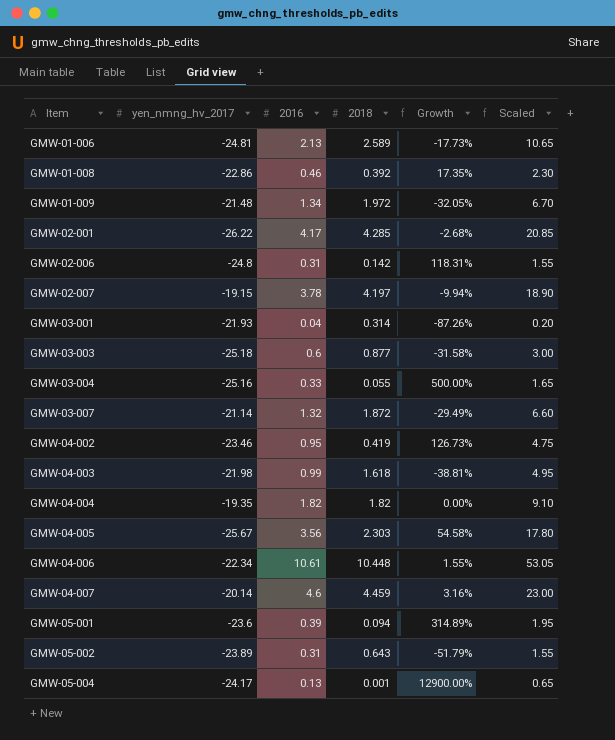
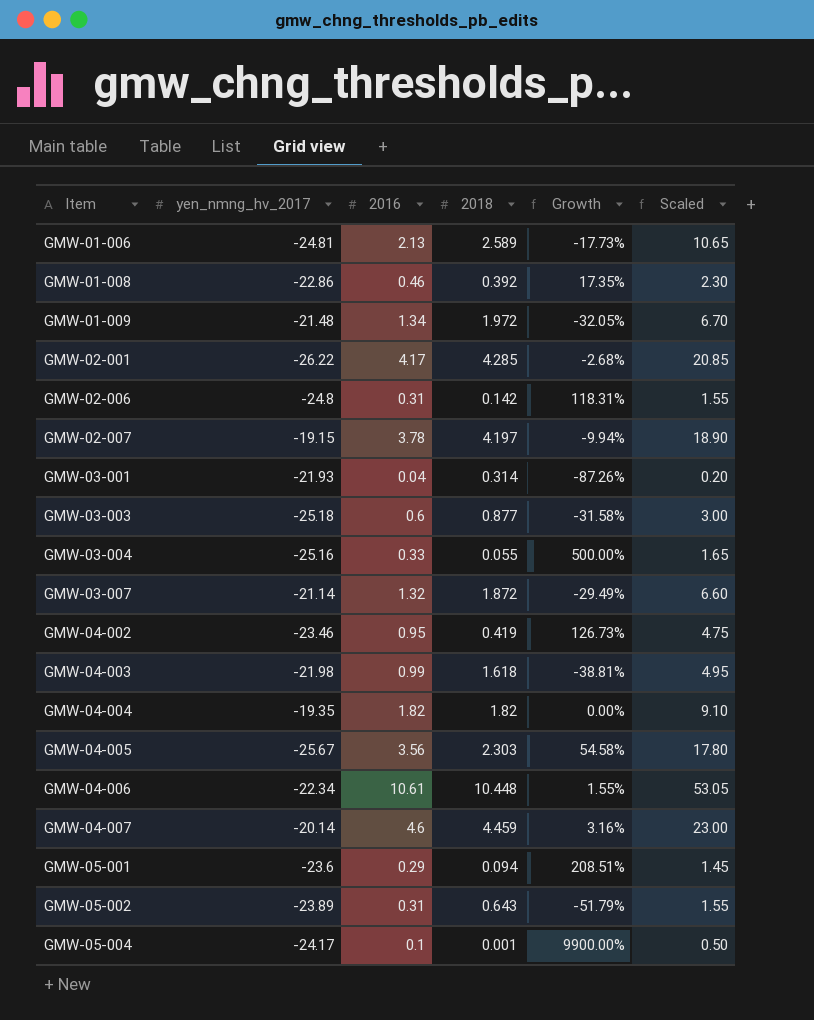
GMW-05-001 | 2016: 0.39 -> 0.29
GMW-05-001 | Growth: 314.89% -> 208.51%
GMW-05-001 | Scaled: 1.95 -> 1.45
GMW-05-004 | 2016: 0.13 -> 0.1
GMW-05-004 | Growth: 12900.00% -> 9900.00%
GMW-05-004 | Scaled: 0.65 -> 0.50

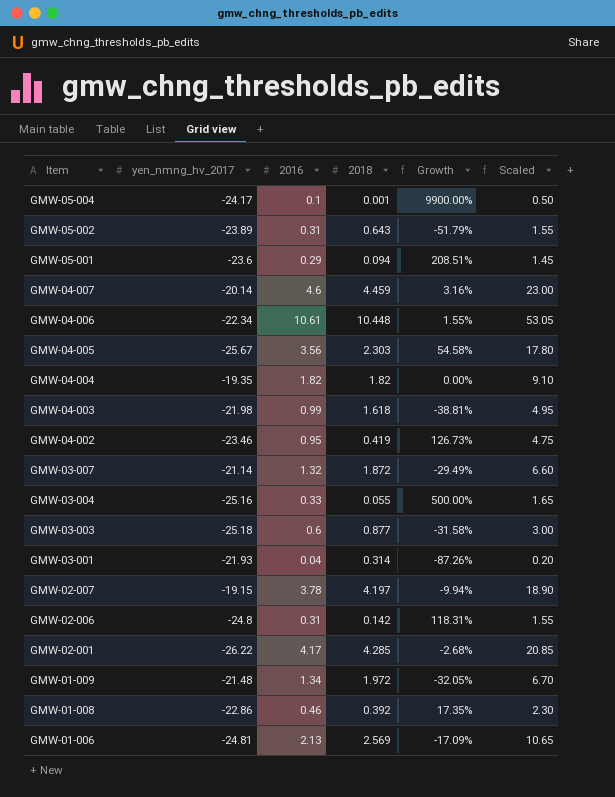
row order: Item ascending -> Item descending
GMW-01-006 | 2018: 2.589 -> 2.569
GMW-01-006 | Growth: -17.73% -> -17.09%

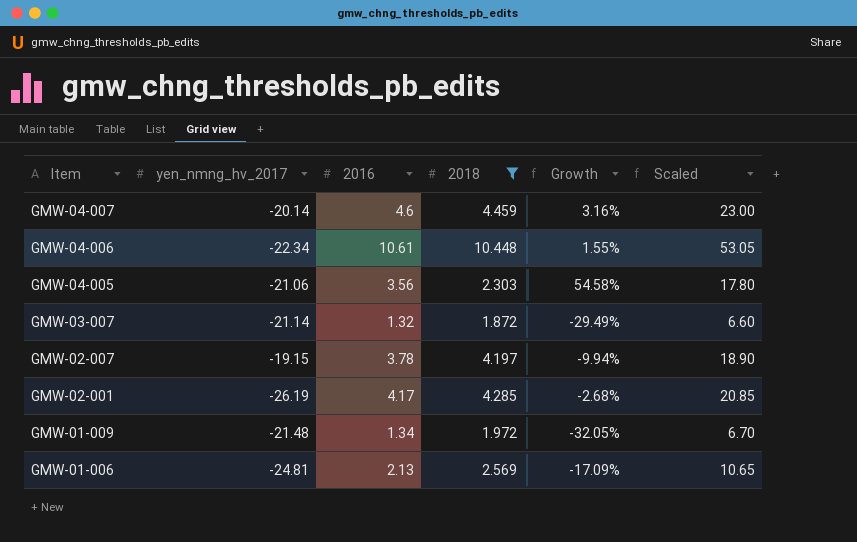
filter: none -> 2018 >= 1.872
GMW-04-005 | yen_nmng_hv_2017: -25.67 -> -21.06
GMW-02-001 | yen_nmng_hv_2017: -26.22 -> -26.19

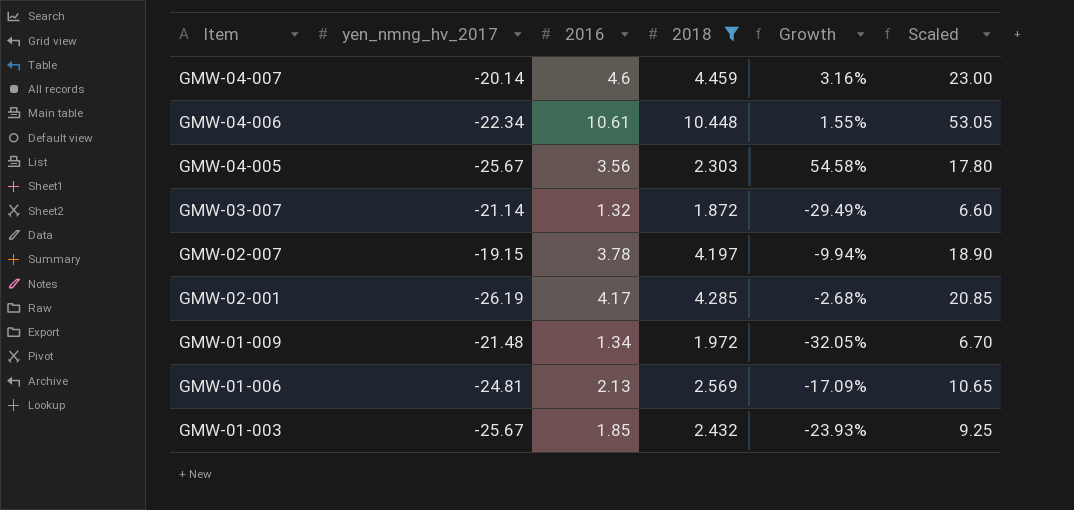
GMW-04-005 | yen_nmng_hv_2017: -21.06 -> -25.67
row GMW-01-003: none -> -25.67 | 1.85 | 2.432 | -23.93% | 9.25

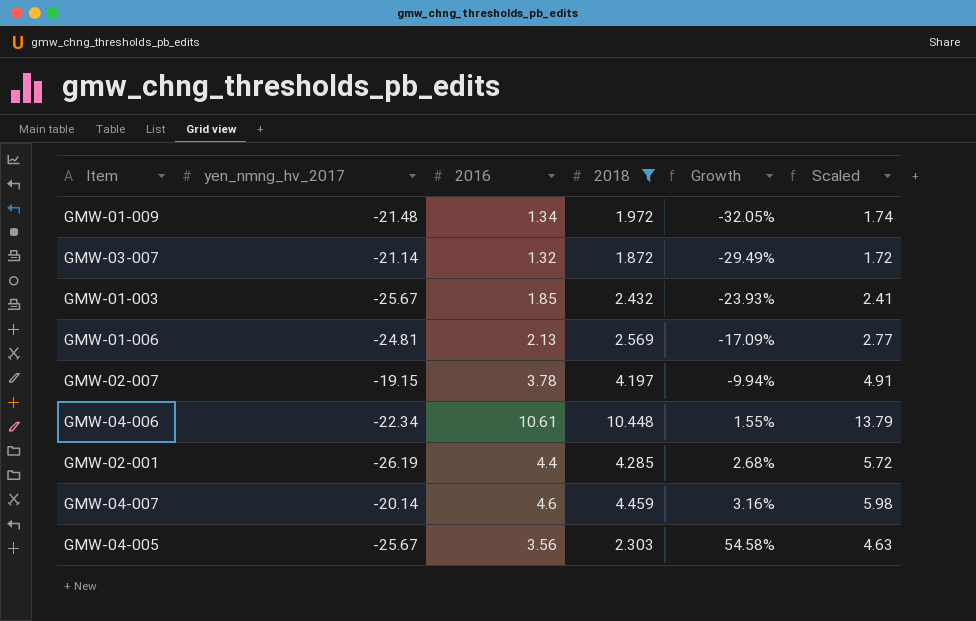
row order: Item descending -> Growth ascending
column Scaled | formula: [2016] * 5 -> [2016] * 1.3
GMW-02-001 | 2016: 4.17 -> 4.4
GMW-02-001 | Growth: -2.68% -> 2.68%

